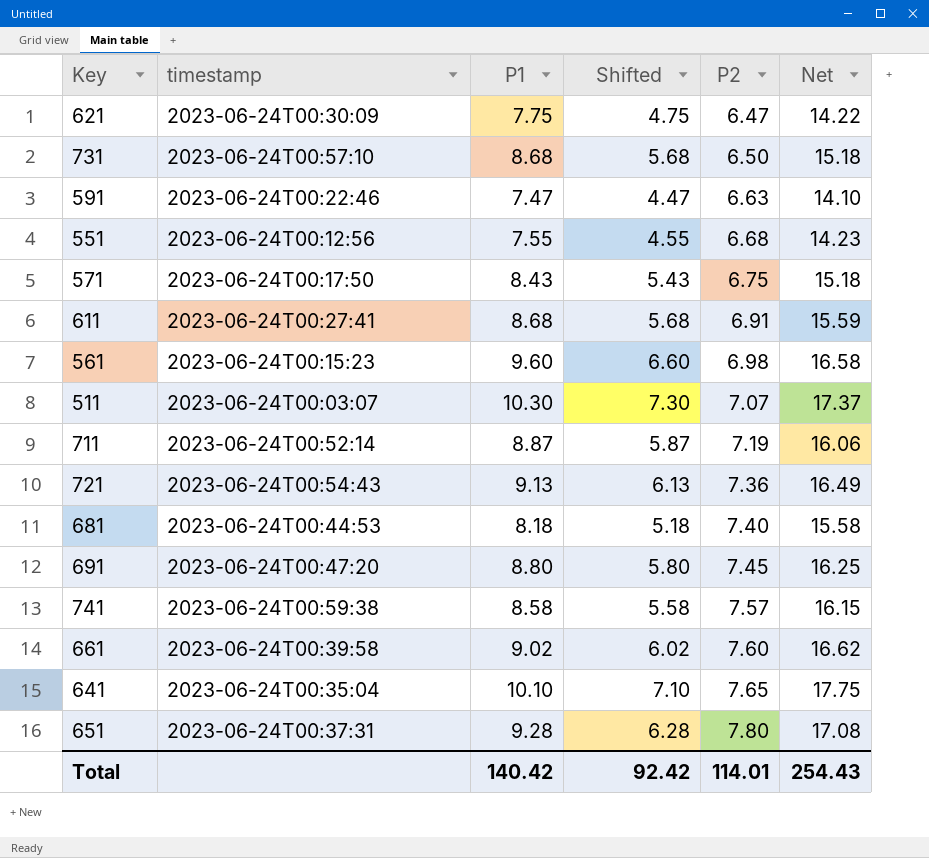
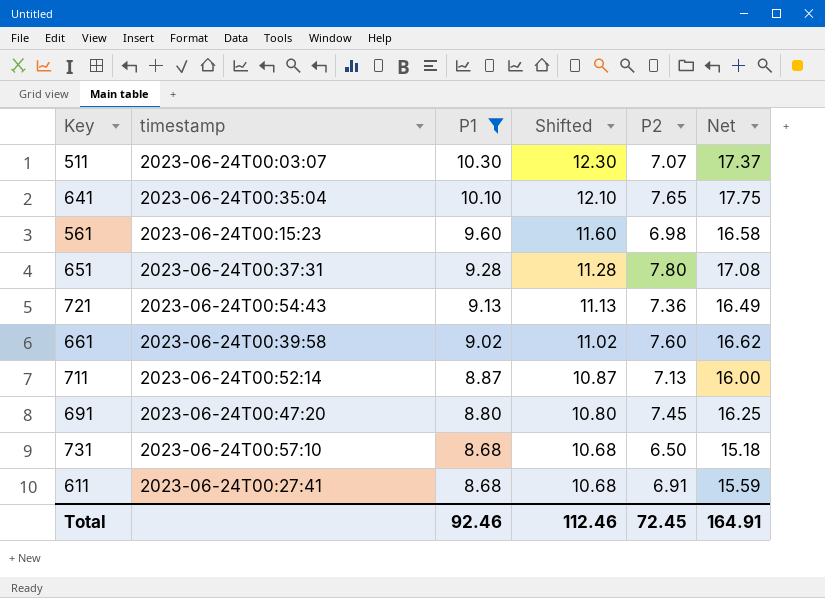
filter: none -> P1 >= 8.68
row order: P2 ascending -> P1 descending
column Shifted | formula: [P1] - 3 -> [P1] + 2
711 | P2: 7.19 -> 7.13
711 | Net: 16.06 -> 16.00
Total | P1: 140.42 -> 92.46
Total | Shifted: 92.42 -> 112.46
Total | P2: 114.01 -> 72.45
Total | Net: 254.43 -> 164.91

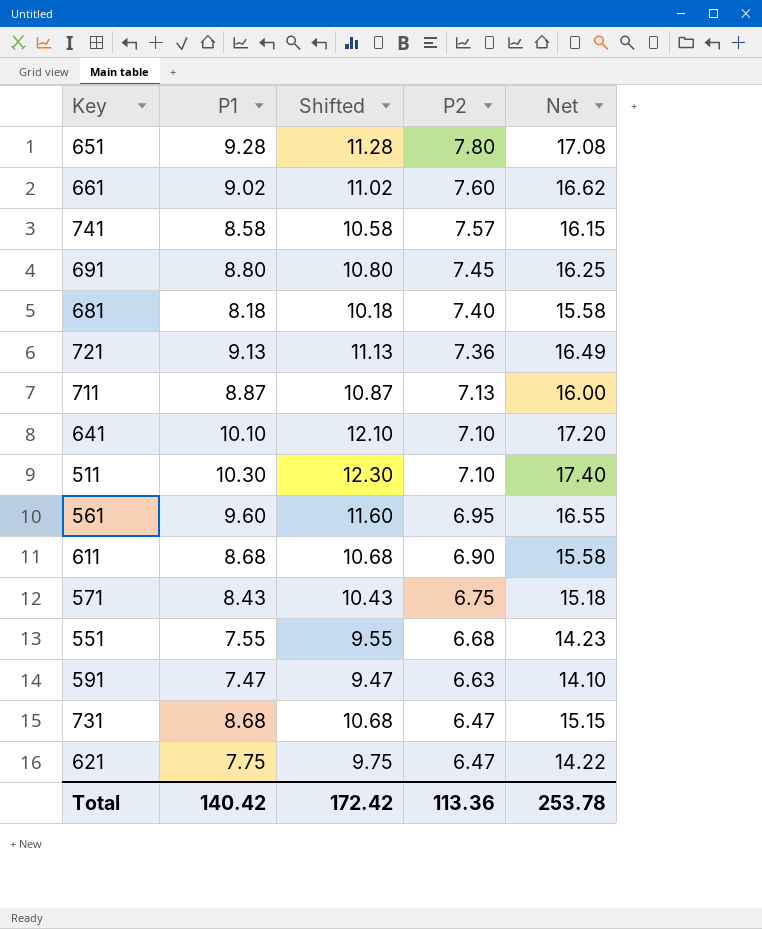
filter: P1 >= 8.68 -> none
row order: P1 descending -> P2 descending
column timestamp | position: 2 -> none
641 | P2: 7.65 -> 7.10
641 | Net: 17.75 -> 17.20
511 | P2: 7.07 -> 7.10
511 | Net: 17.37 -> 17.40
561 | P2: 6.98 -> 6.95
561 | Net: 16.58 -> 16.55
611 | P2: 6.91 -> 6.90
611 | Net: 15.59 -> 15.58
731 | P2: 6.50 -> 6.47
731 | Net: 15.18 -> 15.15
Total | P1: 92.46 -> 140.42
Total | Shifted: 112.46 -> 172.42
Total | P2: 72.45 -> 113.36
Total | Net: 164.91 -> 253.78

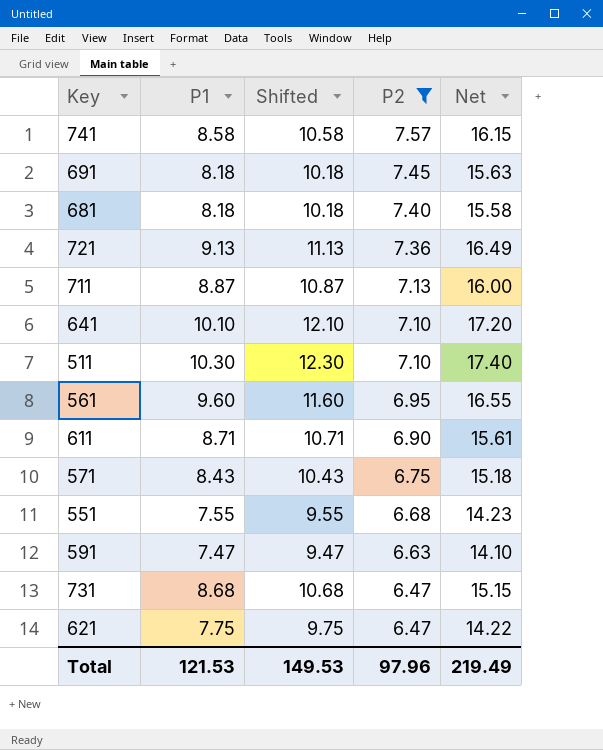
filter: none -> P2 <= 7.57
691 | P1: 8.80 -> 8.18
691 | Shifted: 10.80 -> 10.18
691 | Net: 16.25 -> 15.63
611 | P1: 8.68 -> 8.71
611 | Shifted: 10.68 -> 10.71
611 | Net: 15.58 -> 15.61
Total | P1: 140.42 -> 121.53
Total | Shifted: 172.42 -> 149.53
Total | P2: 113.36 -> 97.96
Total | Net: 253.78 -> 219.49

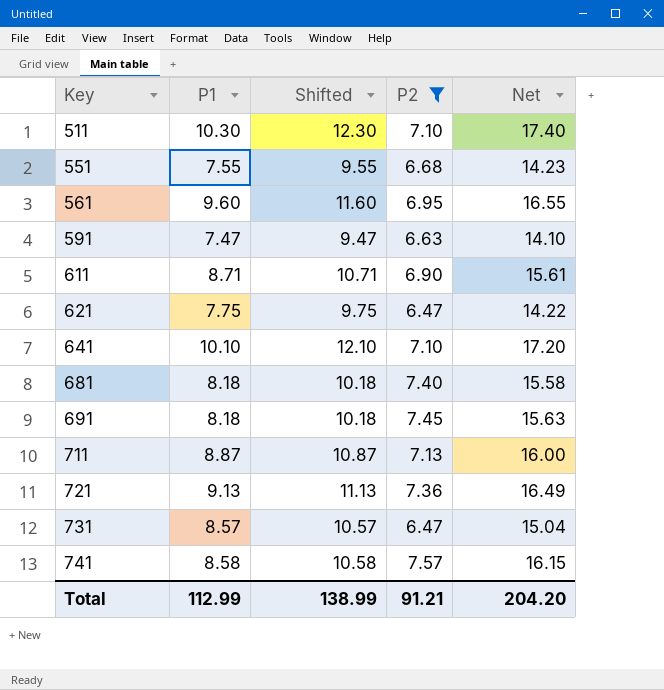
row order: P2 descending -> Key ascending
row 571: 8.43 | 10.43 | 6.75 | 15.18 -> none
731 | P1: 8.68 -> 8.57
731 | Shifted: 10.68 -> 10.57
731 | Net: 15.15 -> 15.04
Total | P1: 121.53 -> 112.99
Total | Shifted: 149.53 -> 138.99
Total | P2: 97.96 -> 91.21
Total | Net: 219.49 -> 204.20

